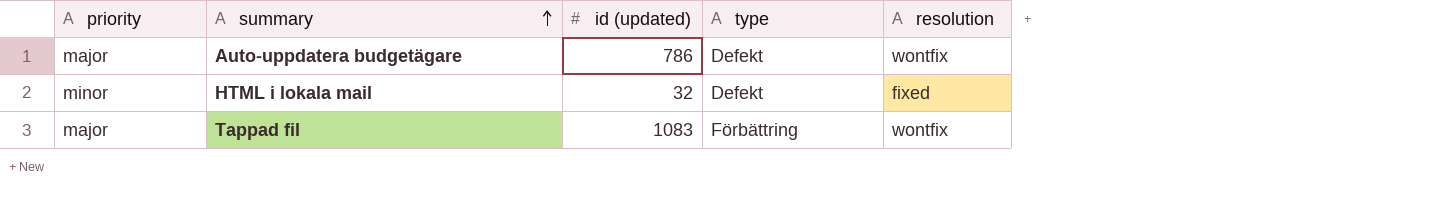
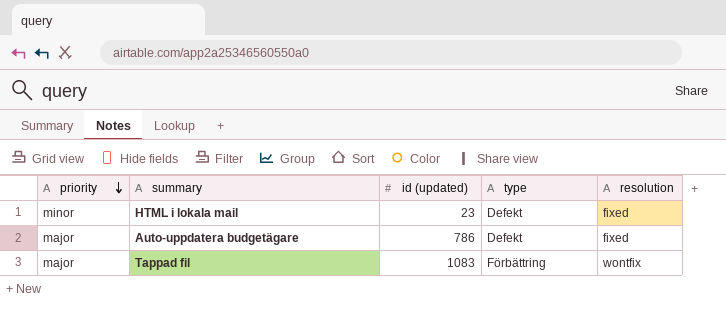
row order: summary ascending -> priority descending
HTML i lokala mail | id (updated): 32 -> 23
Auto-uppdatera budgetägare | resolution: wontfix -> fixed

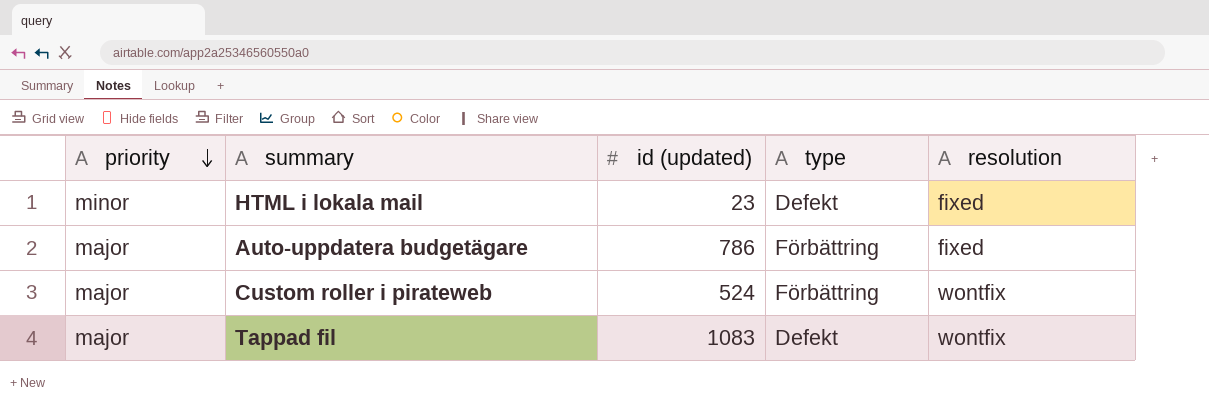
Auto-uppdatera budgetägare | type: Defekt -> Förbättring
row Custom roller i pirateweb: none -> major | 524 | Förbättring | wontfix
Tappad fil | type: Förbättring -> Defekt

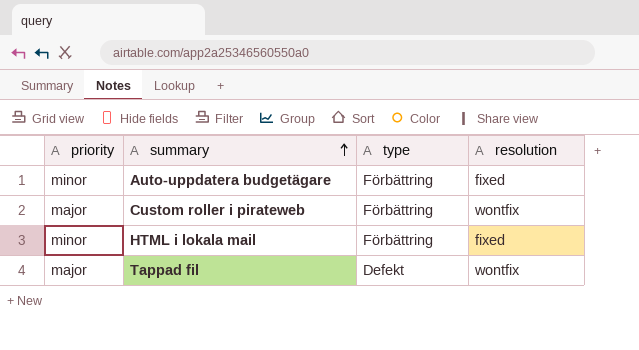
row order: priority descending -> summary ascending
column id (updated) | position: 3 -> none
Auto-uppdatera budgetägare | priority: major -> minor
HTML i lokala mail | type: Defekt -> Förbättring

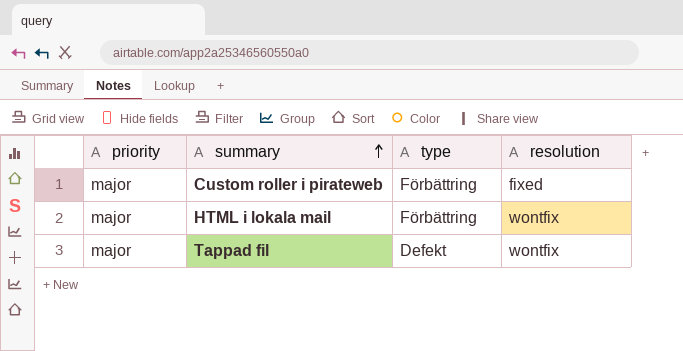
row Auto-uppdatera budgetägare: minor | Förbättring | fixed -> none
Custom roller i pirateweb | resolution: wontfix -> fixed
HTML i lokala mail | priority: minor -> major
HTML i lokala mail | resolution: fixed -> wontfix

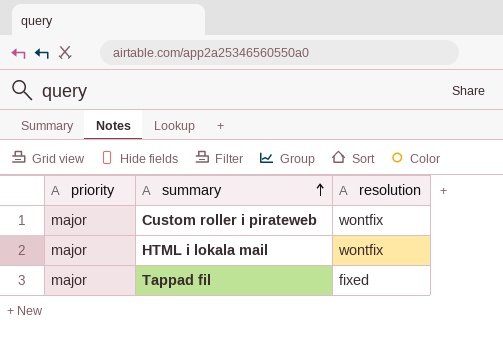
column type | position: 3 -> none
Custom roller i pirateweb | resolution: fixed -> wontfix
Tappad fil | resolution: wontfix -> fixed

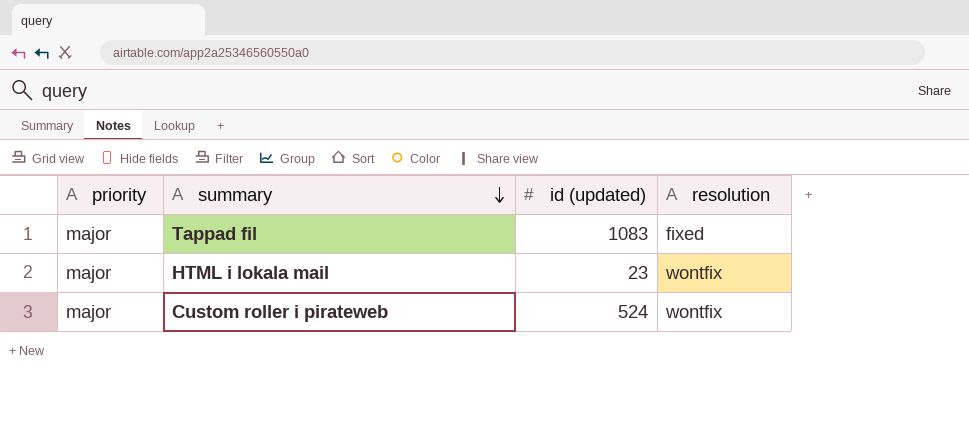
row order: summary ascending -> summary descending
column id (updated) | position: none -> 3

